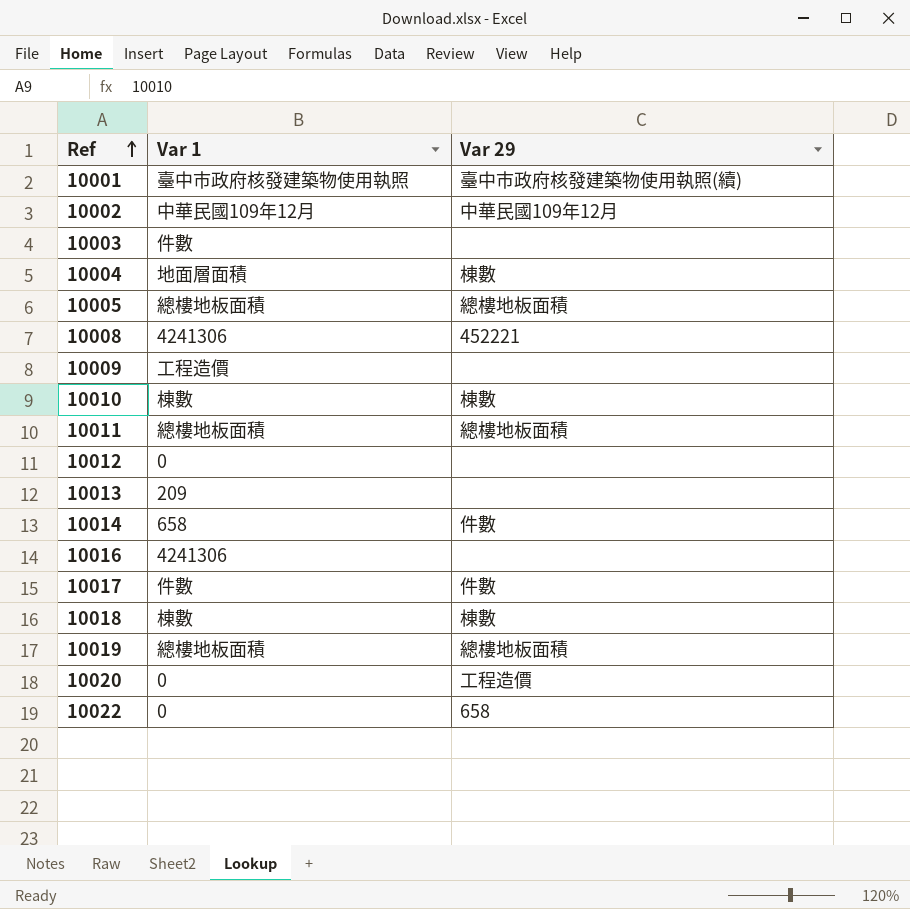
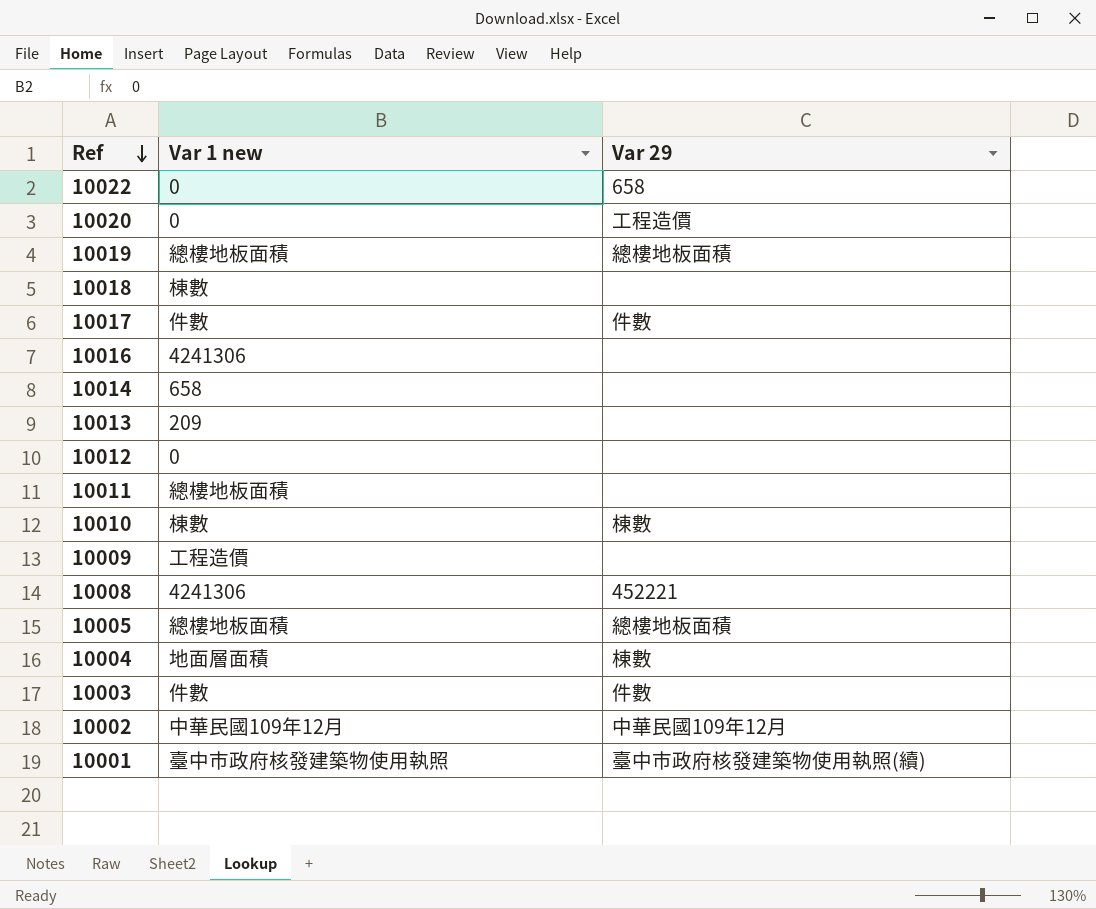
row order: Ref ascending -> Ref descending
column name: Var 1 -> Var 1 new
10018 | Var 29: 棟數 -> none
10014 | Var 29: 件數 -> none
10011 | Var 29: 總樓地板面積 -> none
10003 | Var 29: none -> 件數

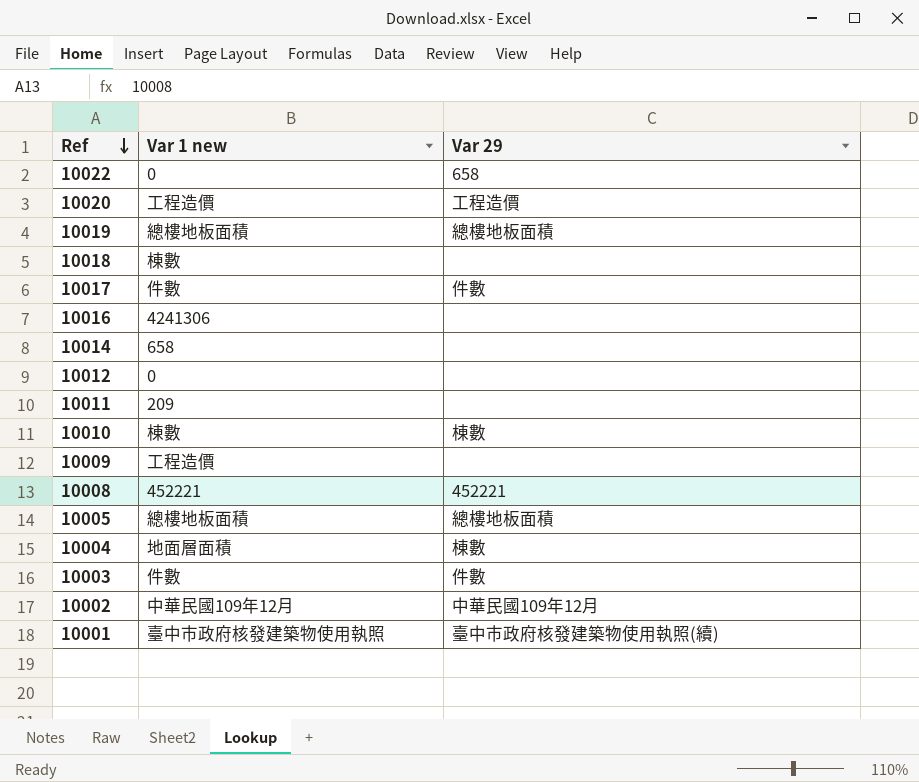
row 10013: 209 | none -> none
10020 | Var 1 new: 0 -> 工程造價
10011 | Var 1 new: 總樓地板面積 -> 209
10008 | Var 1 new: 4241306 -> 452221

